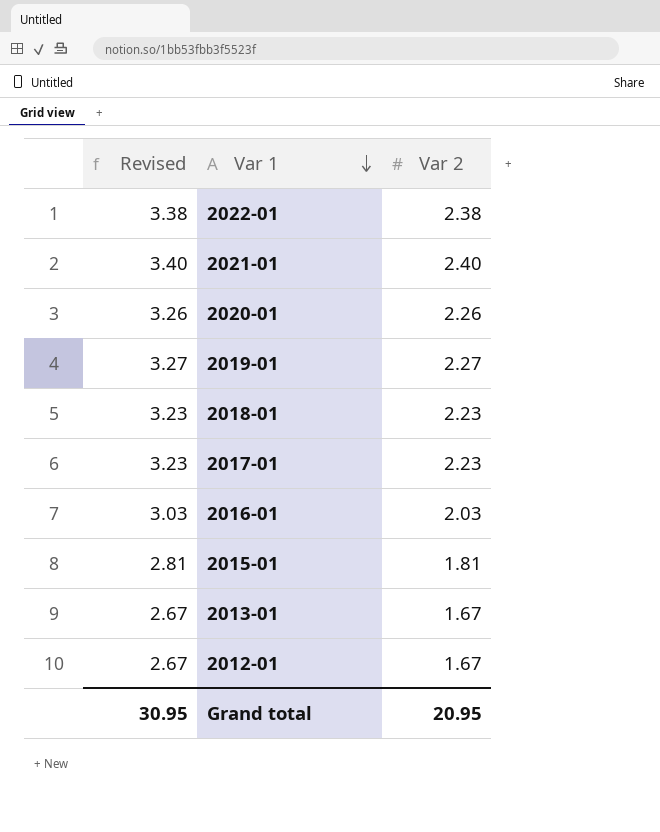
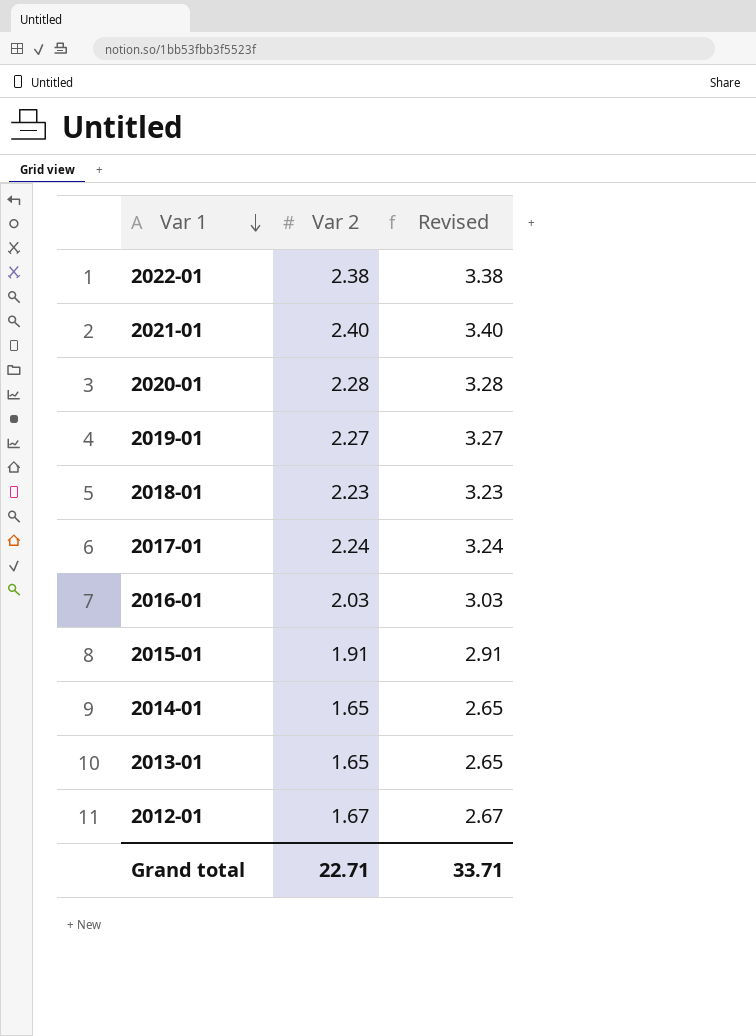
column Revised | position: 1 -> 3
2020-01 | Var 2: 2.26 -> 2.28
2020-01 | Revised: 3.26 -> 3.28
2017-01 | Var 2: 2.23 -> 2.24
2017-01 | Revised: 3.23 -> 3.24
2015-01 | Var 2: 1.81 -> 1.91
2015-01 | Revised: 2.81 -> 2.91
row 2014-01: none -> 1.65 | 2.65
2013-01 | Var 2: 1.67 -> 1.65
2013-01 | Revised: 2.67 -> 2.65
Grand total | Var 2: 20.95 -> 22.71
Grand total | Revised: 30.95 -> 33.71

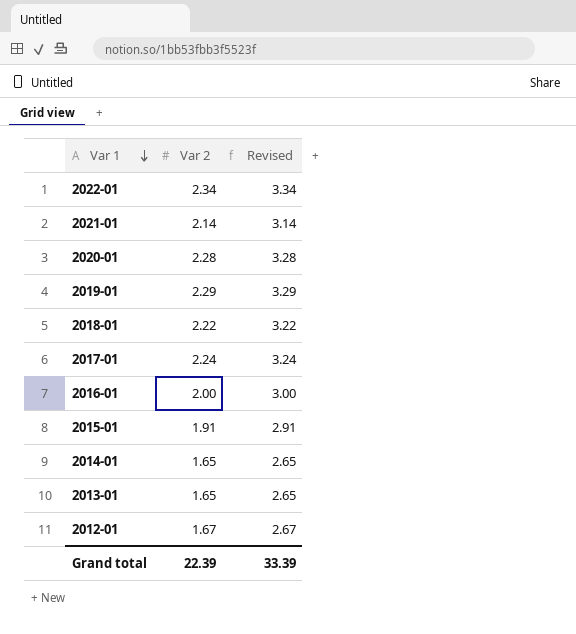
2022-01 | Var 2: 2.38 -> 2.34
2022-01 | Revised: 3.38 -> 3.34
2021-01 | Var 2: 2.40 -> 2.14
2021-01 | Revised: 3.40 -> 3.14
2019-01 | Var 2: 2.27 -> 2.29
2019-01 | Revised: 3.27 -> 3.29
2018-01 | Var 2: 2.23 -> 2.22
2018-01 | Revised: 3.23 -> 3.22
2016-01 | Var 2: 2.03 -> 2.00
2016-01 | Revised: 3.03 -> 3.00
Grand total | Var 2: 22.71 -> 22.39
Grand total | Revised: 33.71 -> 33.39

